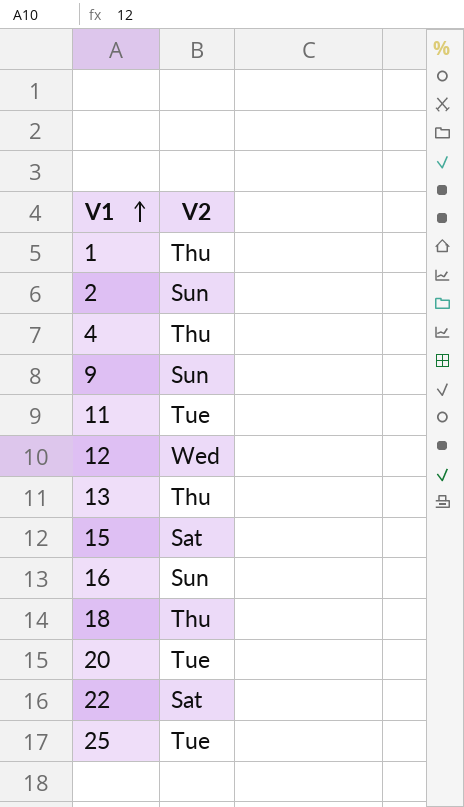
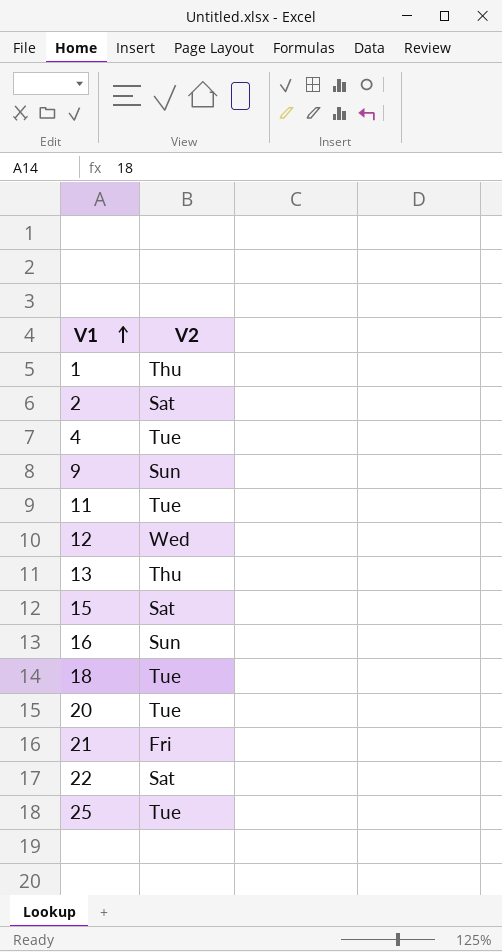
2 | V2: Sun -> Sat
4 | V2: Thu -> Tue
18 | V2: Thu -> Tue
row 21: none -> Fri

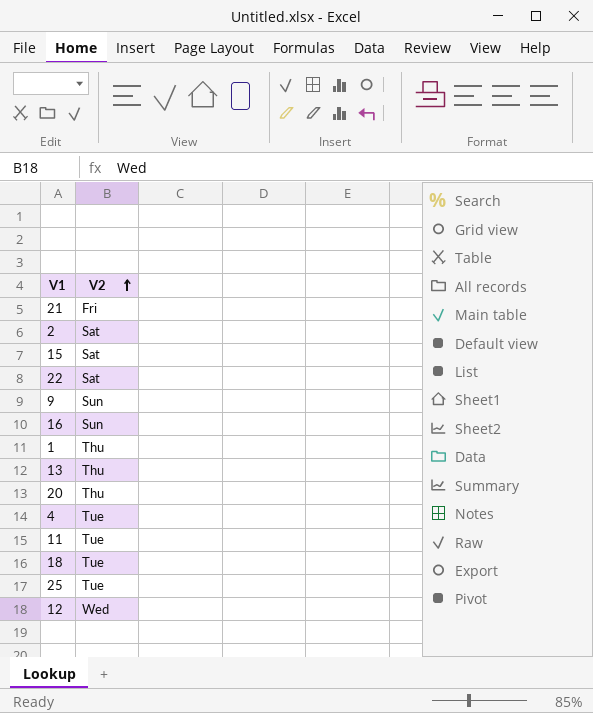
row order: V1 ascending -> V2 ascending
20 | V2: Tue -> Thu

